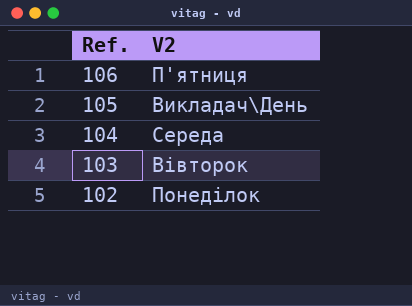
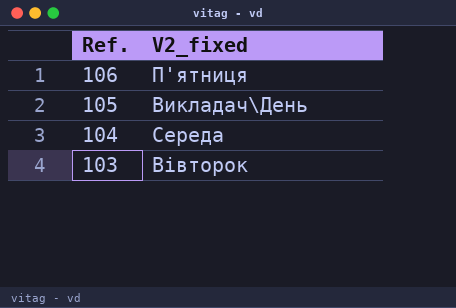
column name: V2 -> V2_fixed
row 102: Понеділок -> none

